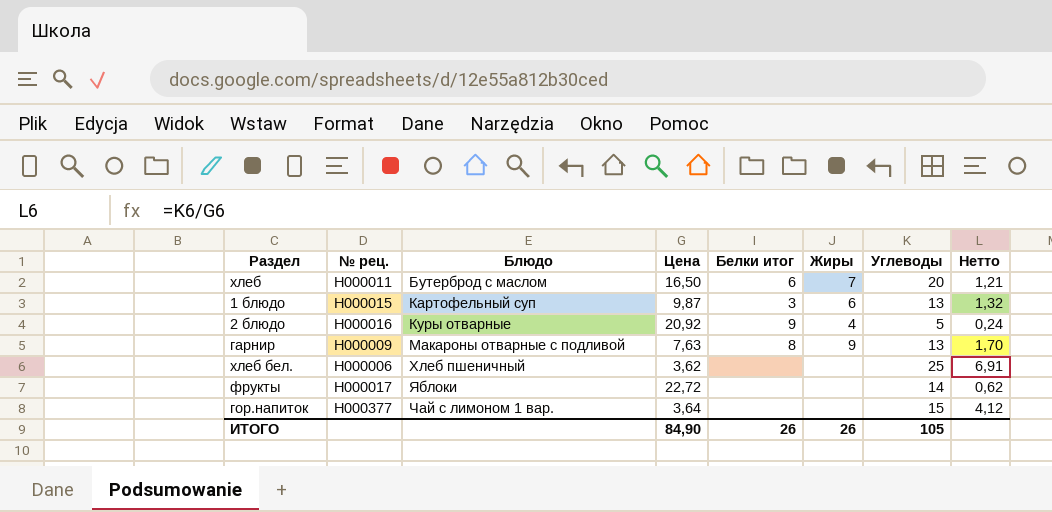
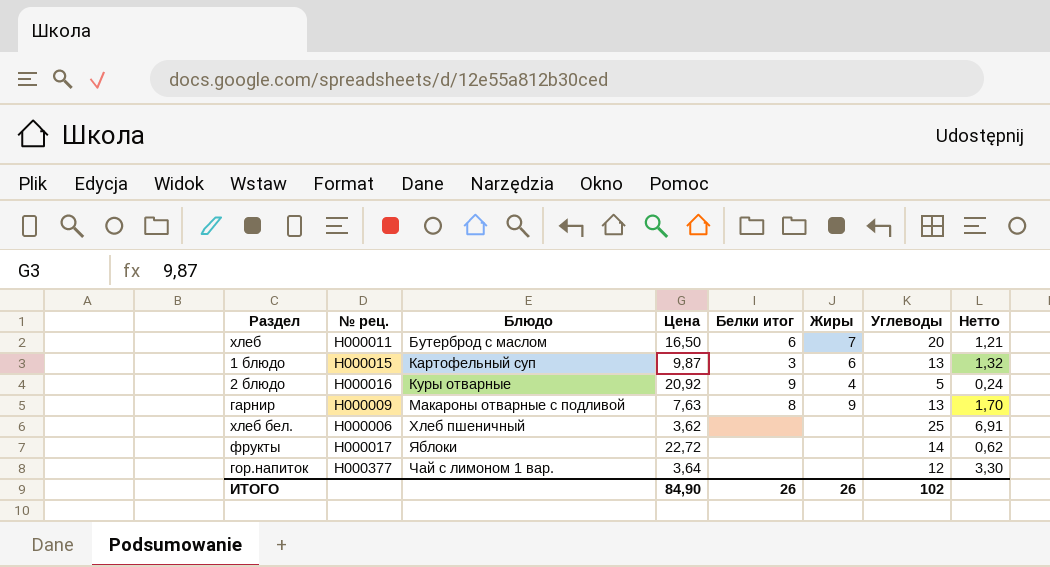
гор.напиток | Углеводы: 15 -> 12
гор.напиток | Нетто: 4,12 -> 3,30
ИТОГО | Углеводы: 105 -> 102

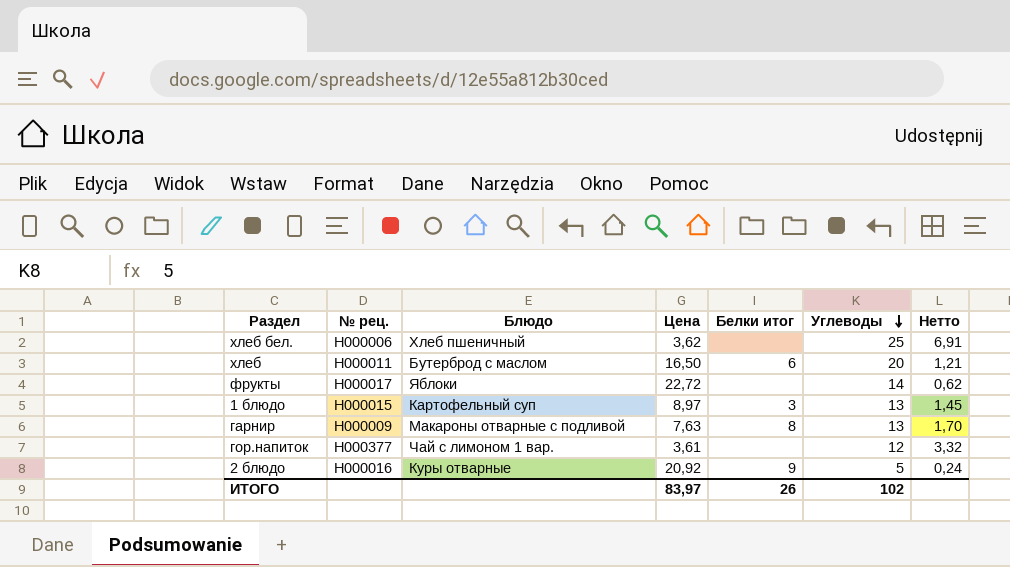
row order: none -> Углеводы descending
column Жиры | position: 6 -> none
1 блюдо | Цена: 9,87 -> 8,97
1 блюдо | Нетто: 1,32 -> 1,45
гор.напиток | Цена: 3,64 -> 3,61
гор.напиток | Нетто: 3,30 -> 3,32
ИТОГО | Цена: 84,90 -> 83,97

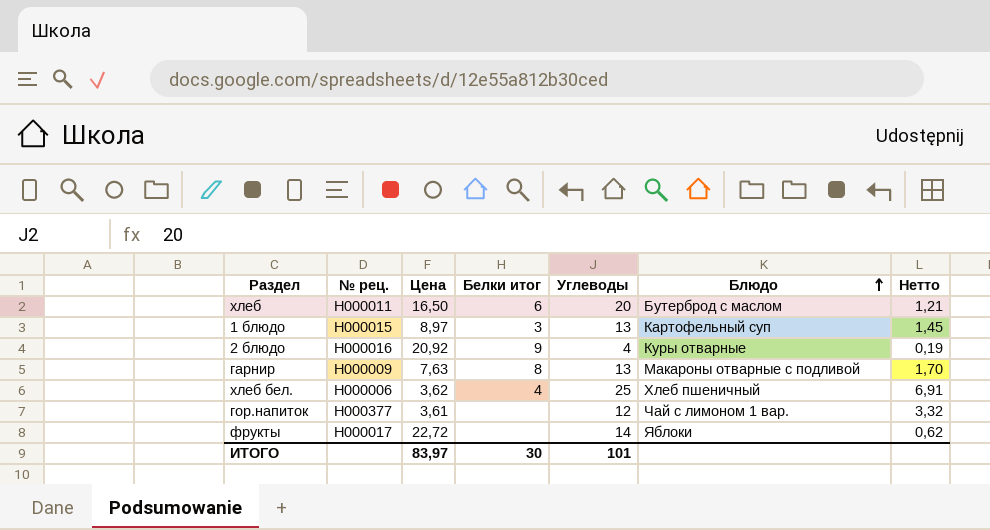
row order: Углеводы descending -> Блюдо ascending
column Блюдо | position: 3 -> 6
2 блюдо | Углеводы: 5 -> 4
2 блюдо | Нетто: 0,24 -> 0,19
хлеб бел. | Белки итог: none -> 4
ИТОГО | Белки итог: 26 -> 30
ИТОГО | Углеводы: 102 -> 101

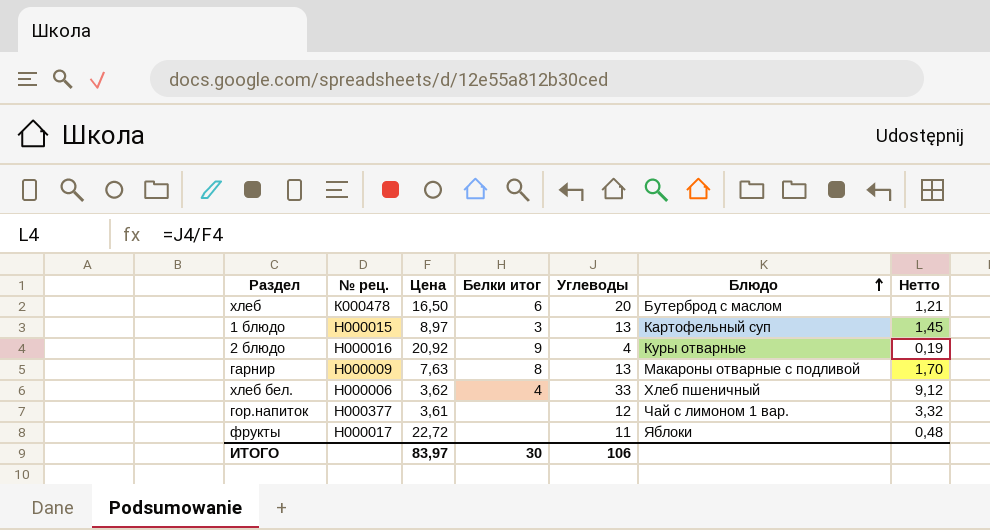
хлеб | № рец.: Н000011 -> К000478
хлеб бел. | Углеводы: 25 -> 33
хлеб бел. | Нетто: 6,91 -> 9,12
фрукты | Углеводы: 14 -> 11
фрукты | Нетто: 0,62 -> 0,48
ИТОГО | Углеводы: 101 -> 106

